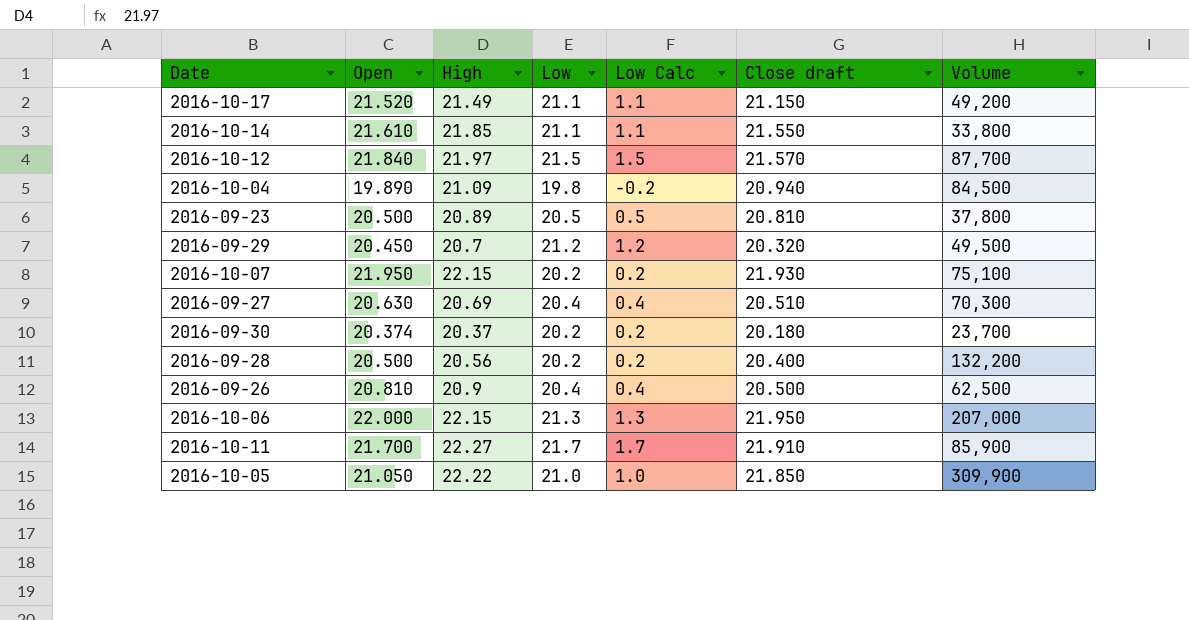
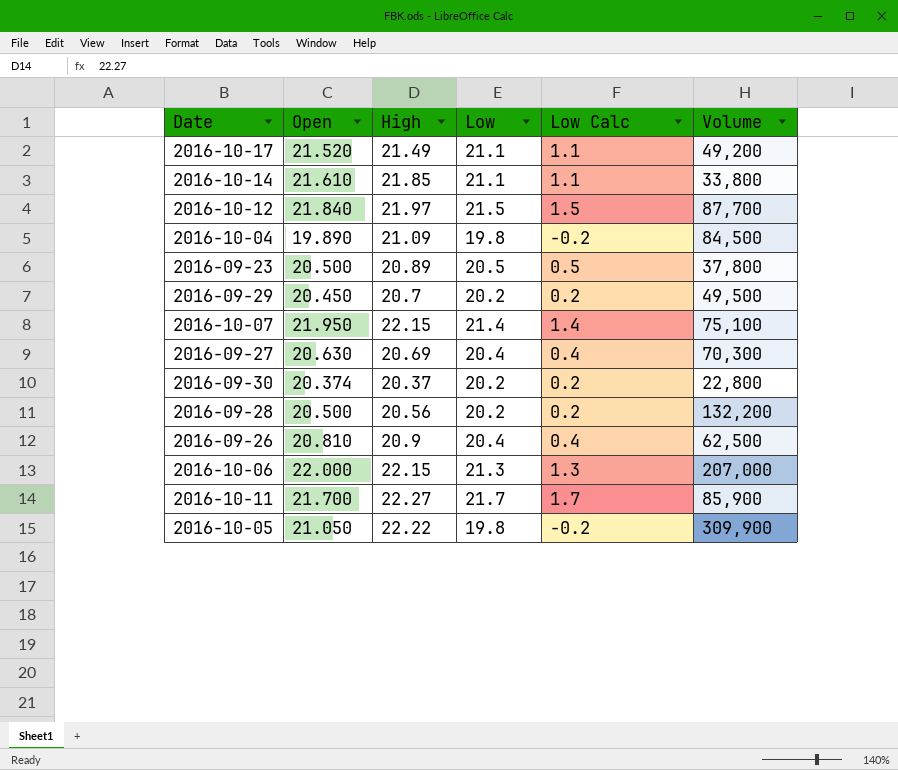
column Close draft | position: 6 -> none
2016-09-29 | Low: 21.2 -> 20.2
2016-09-29 | Low Calc: 1.2 -> 0.2
2016-10-07 | Low: 20.2 -> 21.4
2016-10-07 | Low Calc: 0.2 -> 1.4
2016-09-30 | Volume: 23,700 -> 22,800
2016-10-05 | Low: 21.0 -> 19.8
2016-10-05 | Low Calc: 1.0 -> -0.2

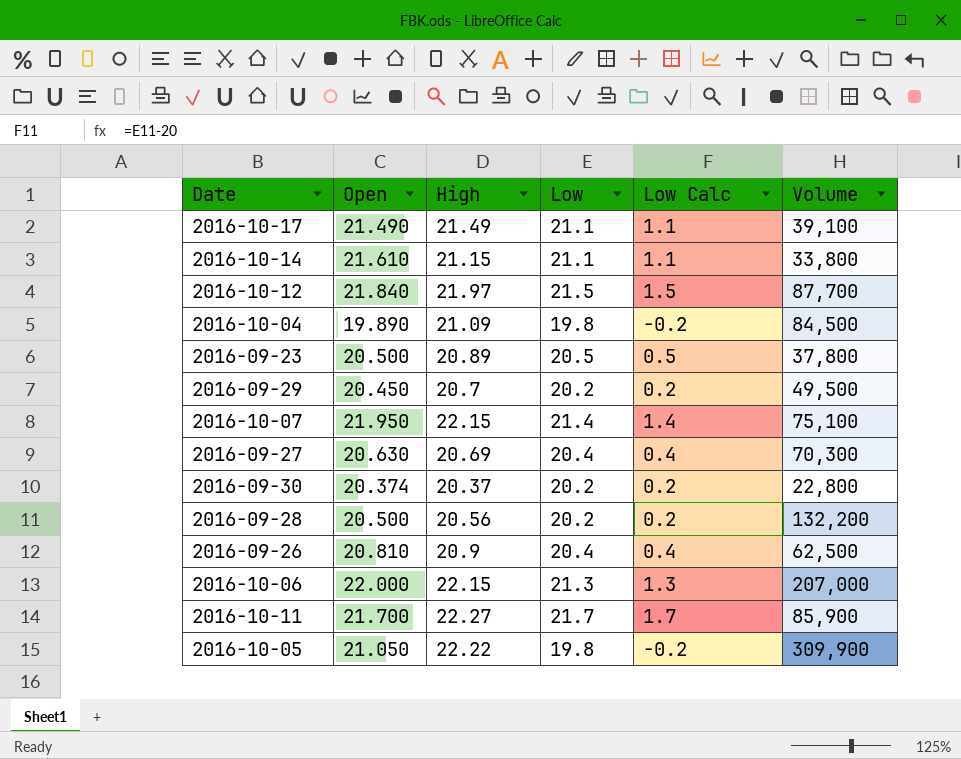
2016-10-17 | Open: 21.520 -> 21.490
2016-10-17 | Volume: 49,200 -> 39,100
2016-10-14 | High: 21.85 -> 21.15

